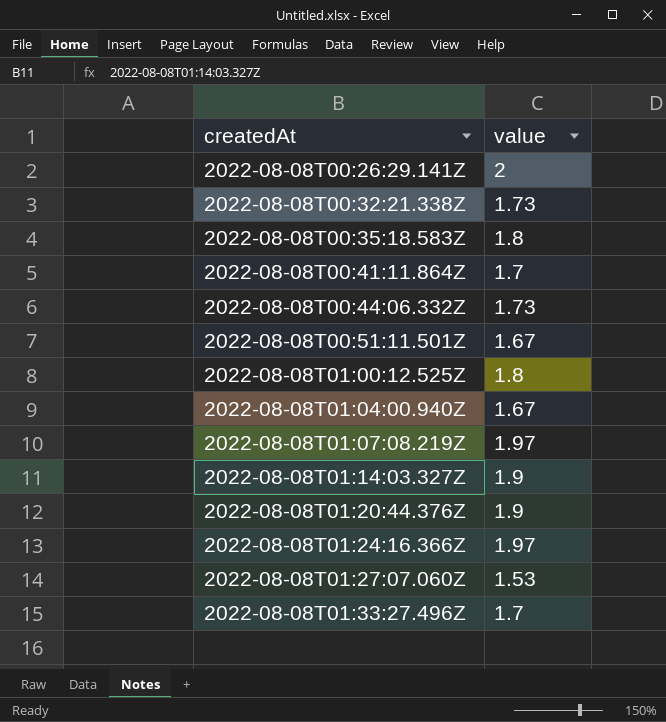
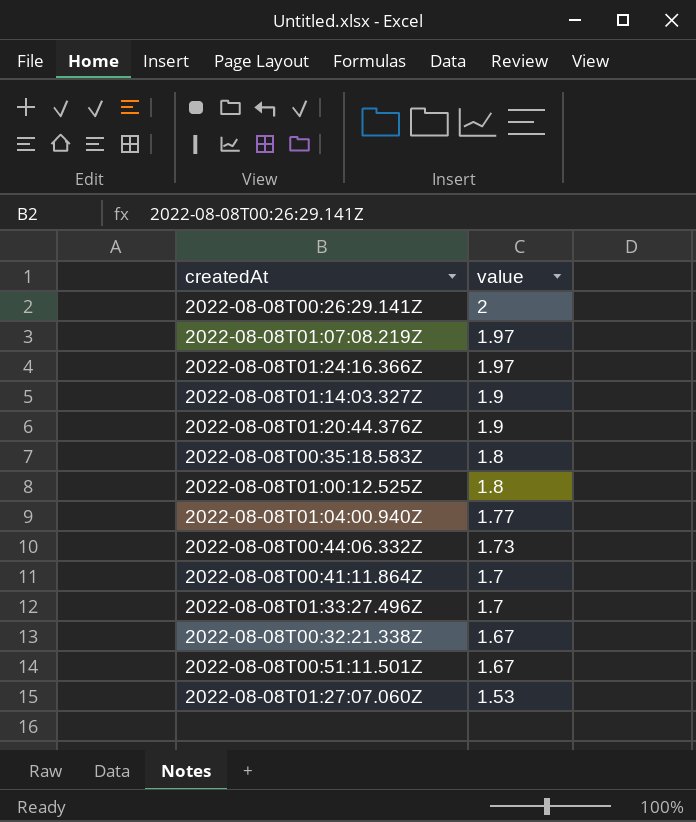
row order: createdAt ascending -> value descending
2022-08-08T01:04:00.940Z | value: 1.67 -> 1.77
2022-08-08T00:32:21.338Z | value: 1.73 -> 1.67

